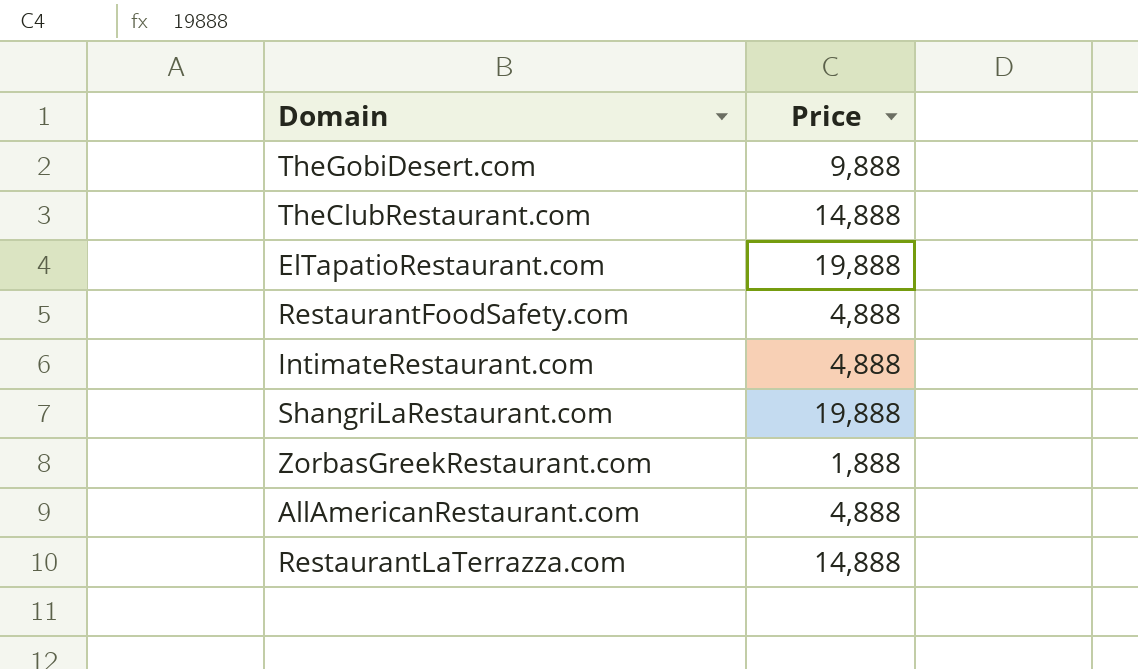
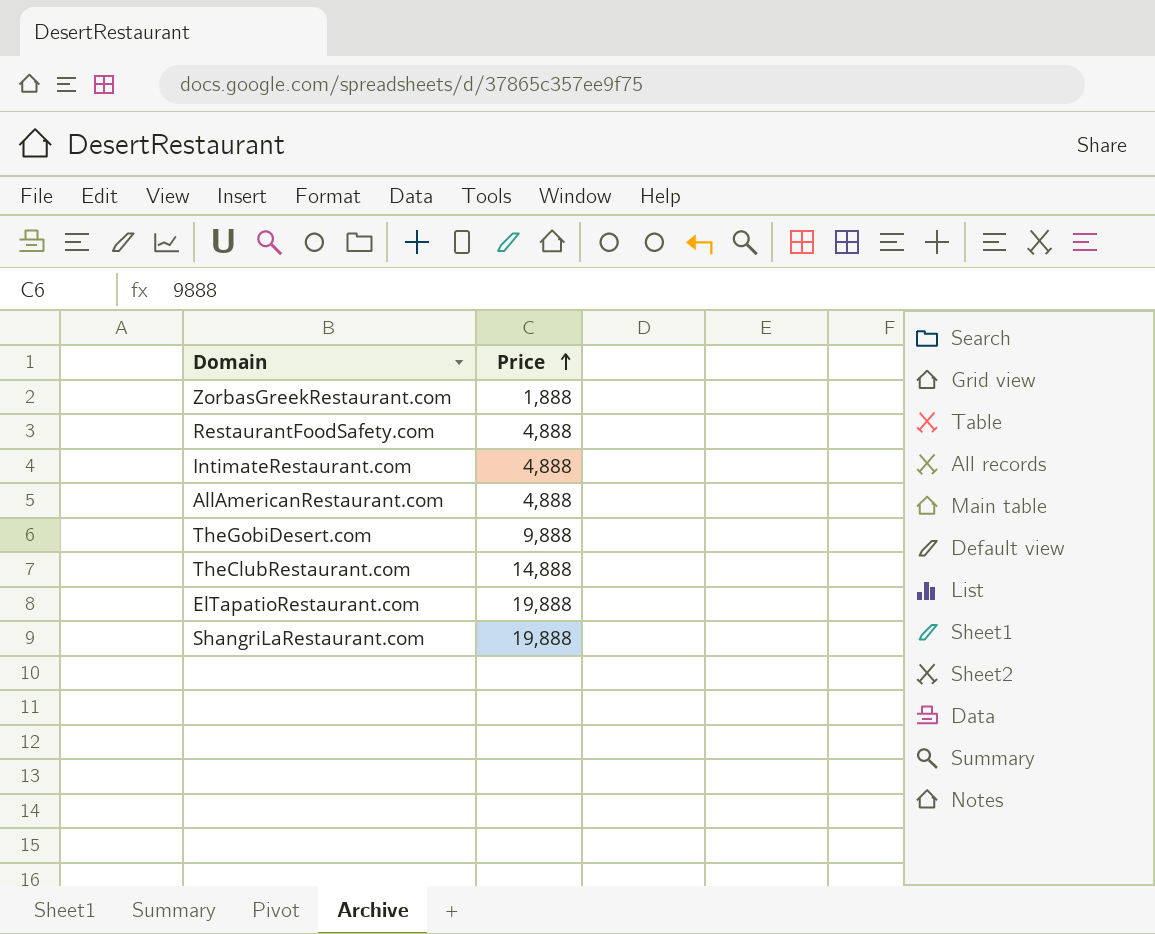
row order: none -> Price ascending
row RestaurantLaTerrazza.com: 14,888 -> none

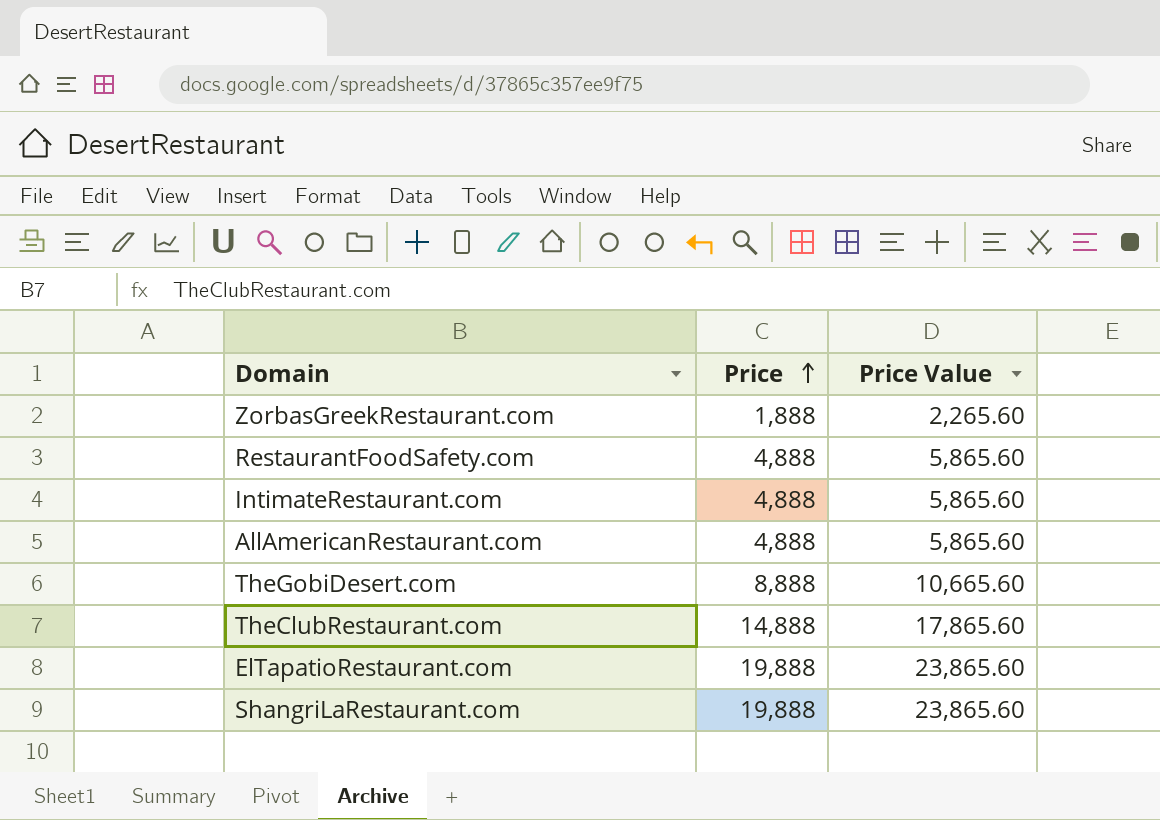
column Price Value | formula: none -> [Price] * 1.2
TheGobiDesert.com | Price: 9,888 -> 8,888

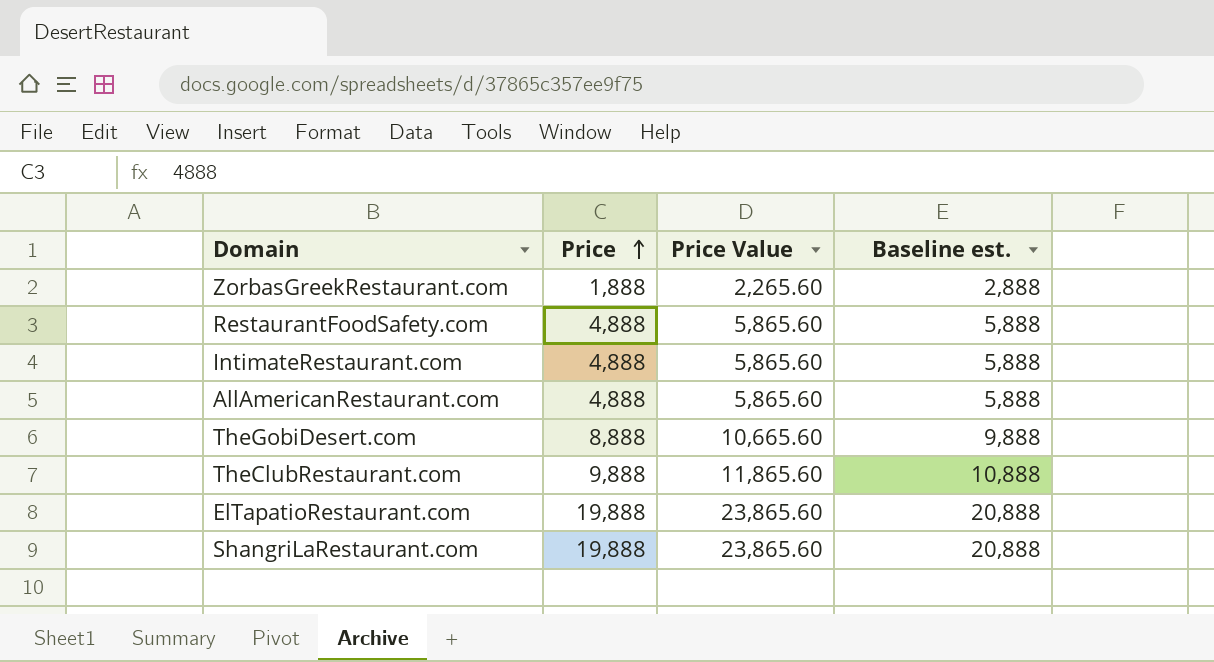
column Baseline est. | formula: none -> [Price] + 1000
TheClubRestaurant.com | Price: 14,888 -> 9,888
TheClubRestaurant.com | Price Value: 17,865.60 -> 11,865.60

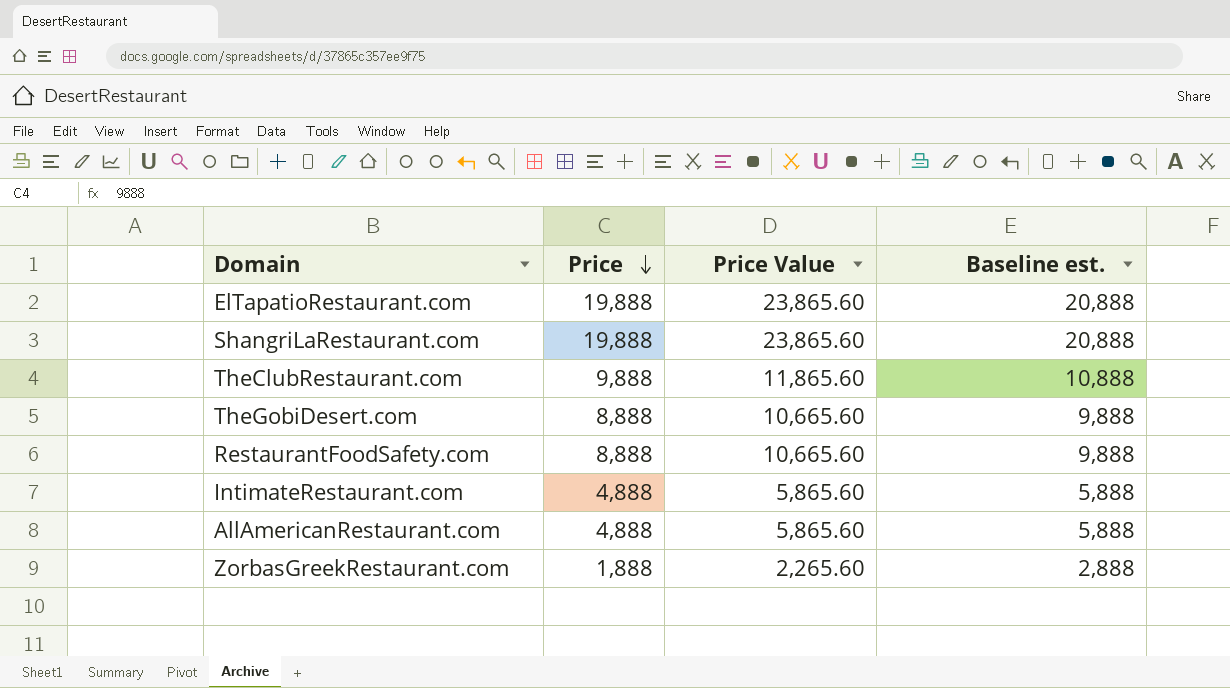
row order: Price ascending -> Price descending
RestaurantFoodSafety.com | Price: 4,888 -> 8,888
RestaurantFoodSafety.com | Price Value: 5,865.60 -> 10,665.60
RestaurantFoodSafety.com | Baseline est.: 5,888 -> 9,888

